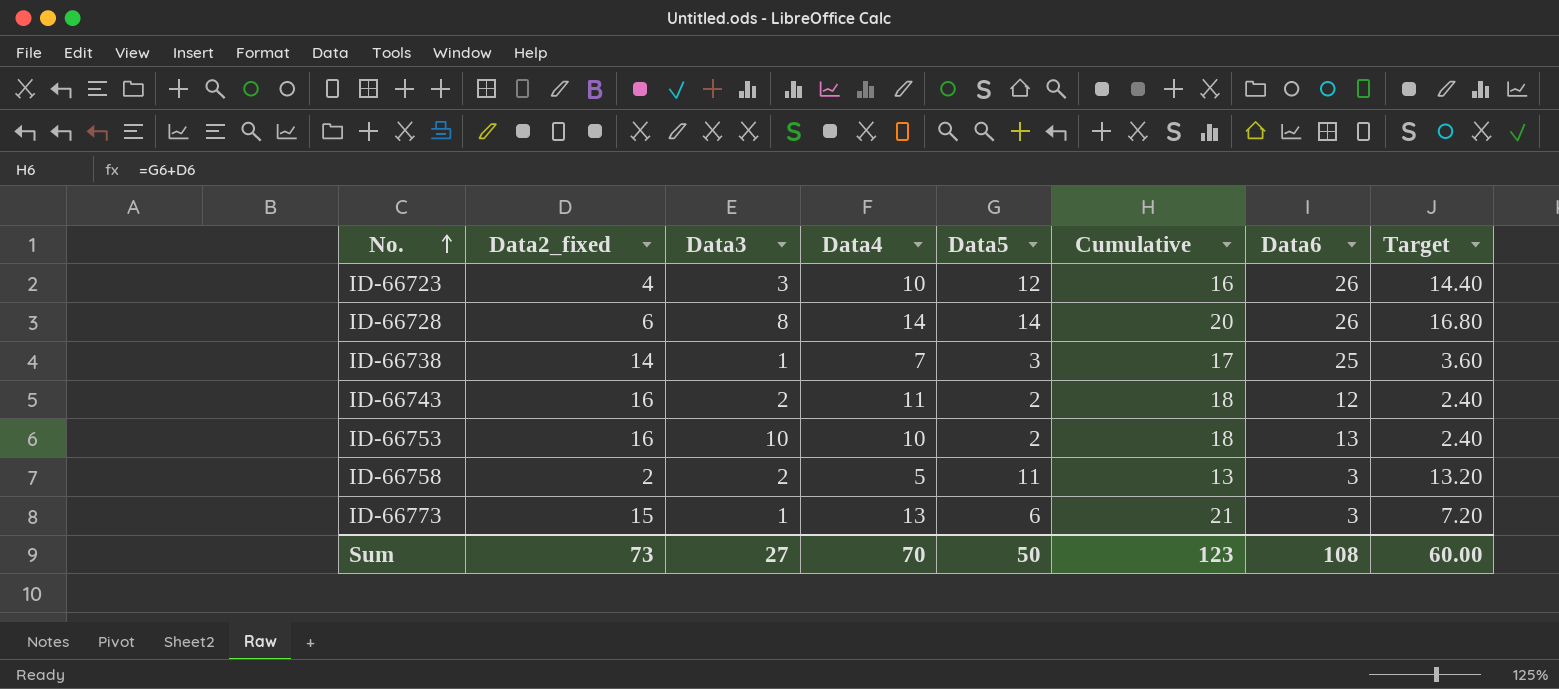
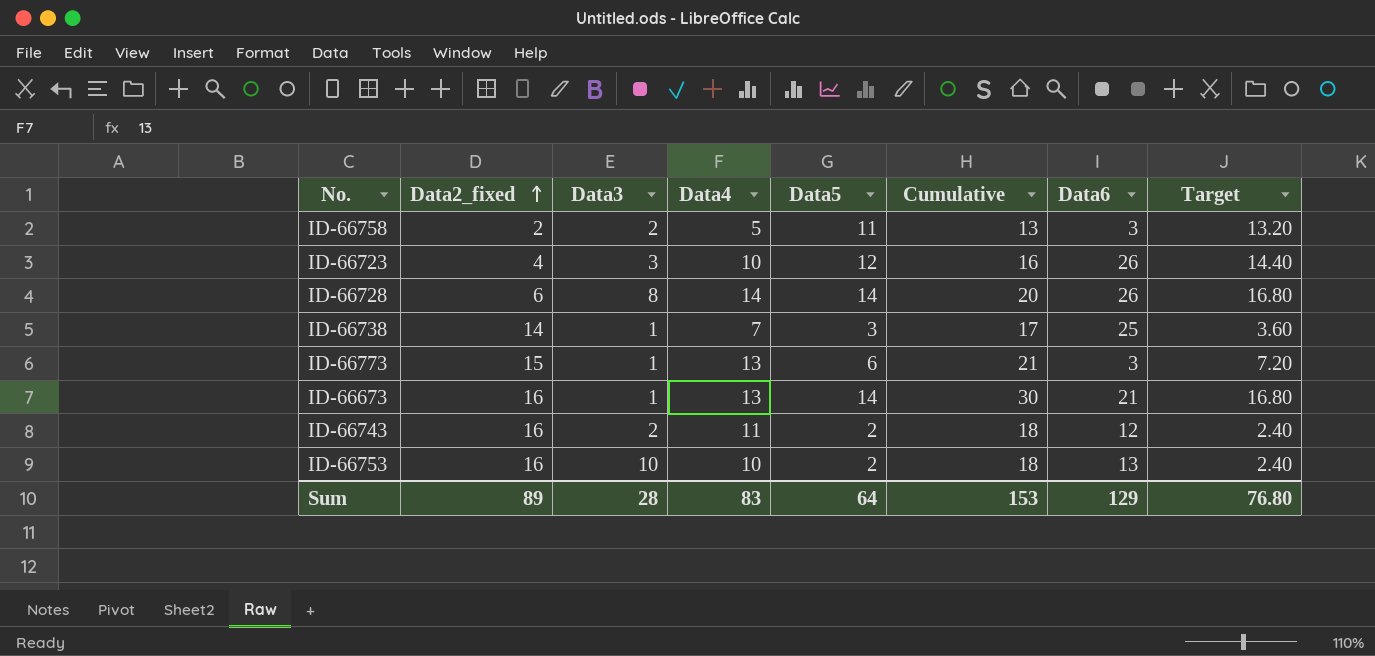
row order: No. ascending -> Data2_fixed ascending
row ID-66673: none -> 16 | 1 | 13 | 14 | 30 | 21 | 16.80
Sum | Data2_fixed: 73 -> 89
Sum | Data3: 27 -> 28
Sum | Data4: 70 -> 83
Sum | Data5: 50 -> 64
Sum | Cumulative: 123 -> 153
Sum | Data6: 108 -> 129
Sum | Target: 60.00 -> 76.80

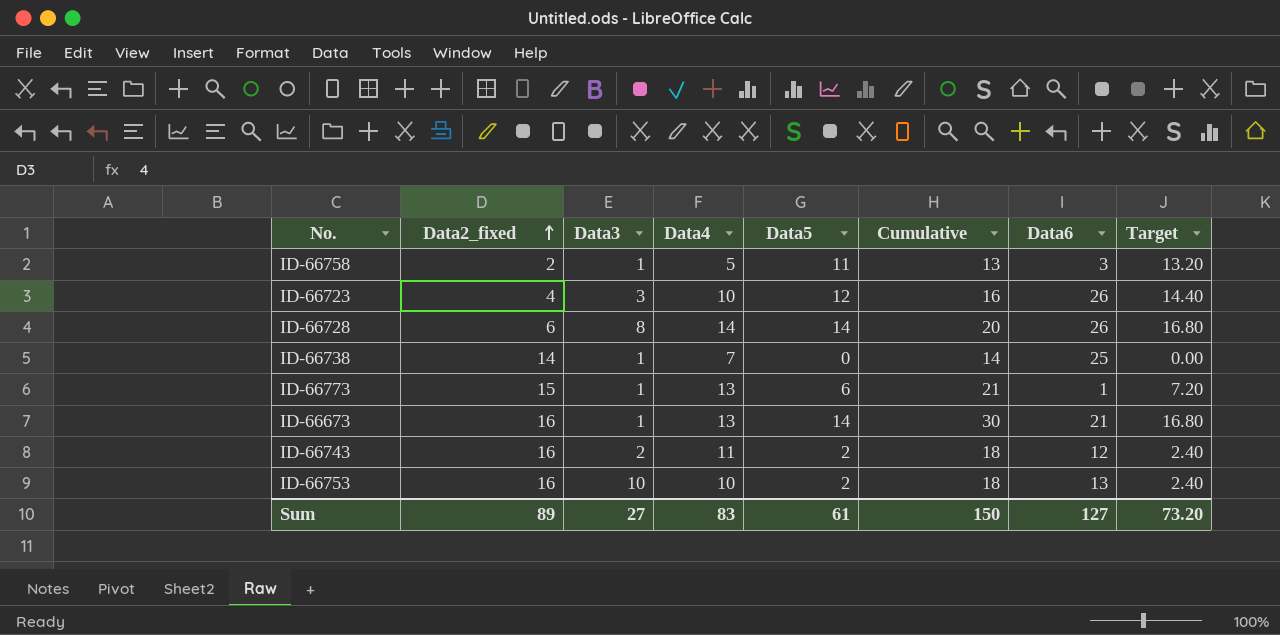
ID-66758 | Data3: 2 -> 1
ID-66738 | Data5: 3 -> 0
ID-66738 | Cumulative: 17 -> 14
ID-66738 | Target: 3.60 -> 0.00
ID-66773 | Data6: 3 -> 1
Sum | Data3: 28 -> 27
Sum | Data5: 64 -> 61
Sum | Cumulative: 153 -> 150
Sum | Data6: 129 -> 127
Sum | Target: 76.80 -> 73.20

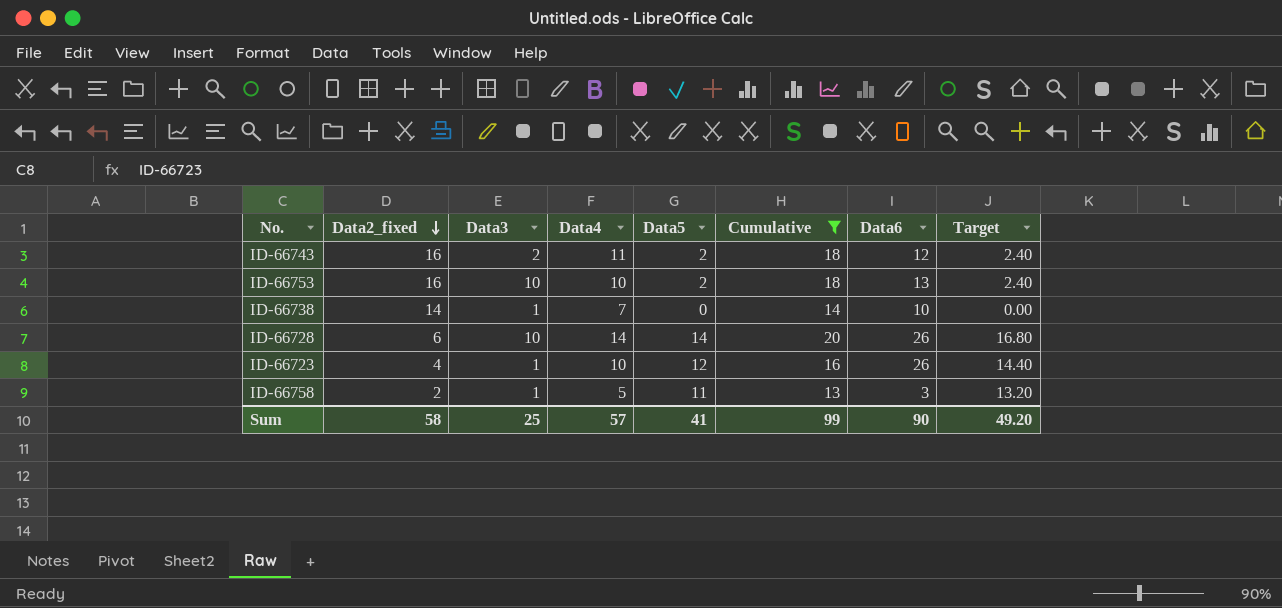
filter: none -> Cumulative <= 20
row order: Data2_fixed ascending -> Data2_fixed descending
ID-66738 | Data6: 25 -> 10
ID-66728 | Data3: 8 -> 10
ID-66723 | Data3: 3 -> 1
Sum | Data2_fixed: 89 -> 58
Sum | Data3: 27 -> 25
Sum | Data4: 83 -> 57
Sum | Data5: 61 -> 41
Sum | Cumulative: 150 -> 99
Sum | Data6: 127 -> 90
Sum | Target: 73.20 -> 49.20

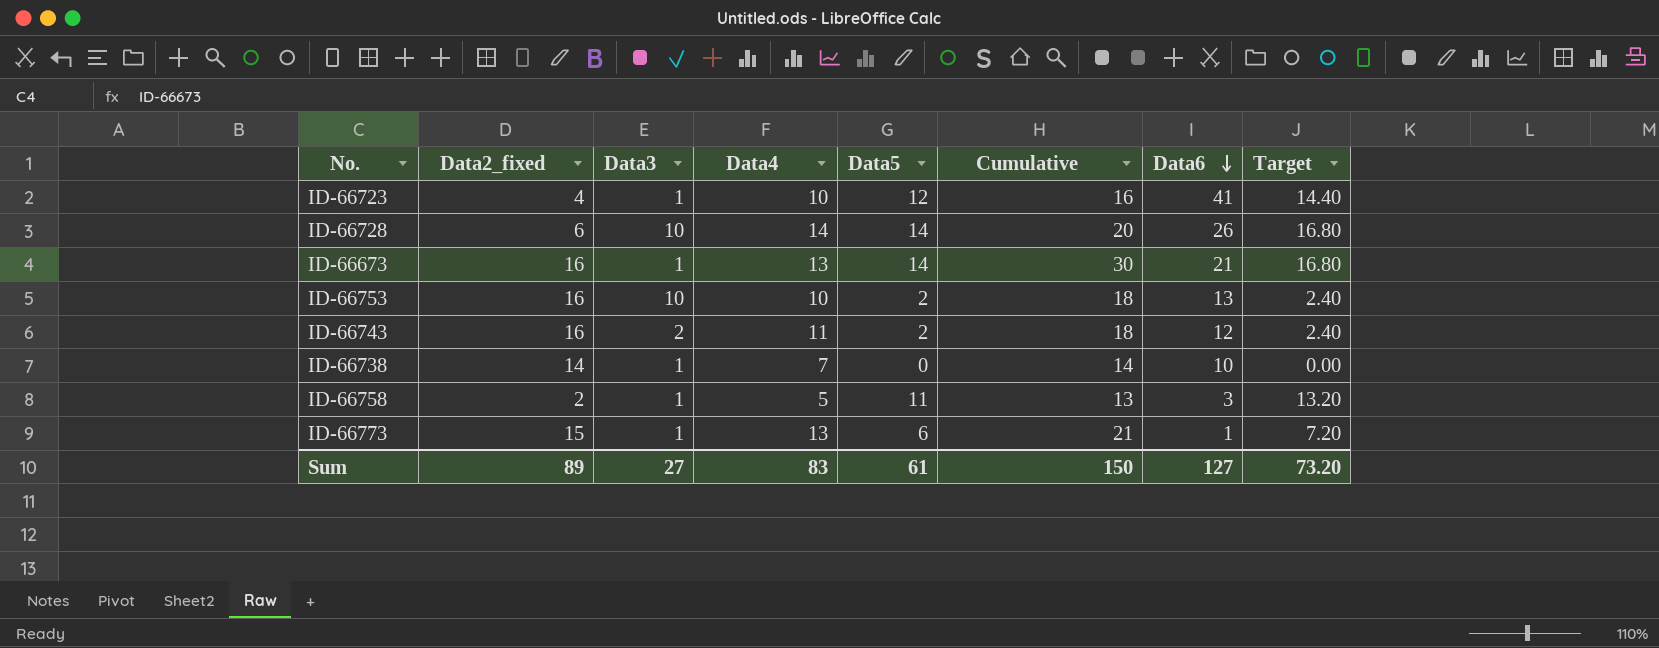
filter: Cumulative <= 20 -> none
row order: Data2_fixed descending -> Data6 descending
ID-66723 | Data6: 26 -> 41
Sum | Data2_fixed: 58 -> 89
Sum | Data3: 25 -> 27
Sum | Data4: 57 -> 83
Sum | Data5: 41 -> 61
Sum | Cumulative: 99 -> 150
Sum | Data6: 90 -> 127
Sum | Target: 49.20 -> 73.20

